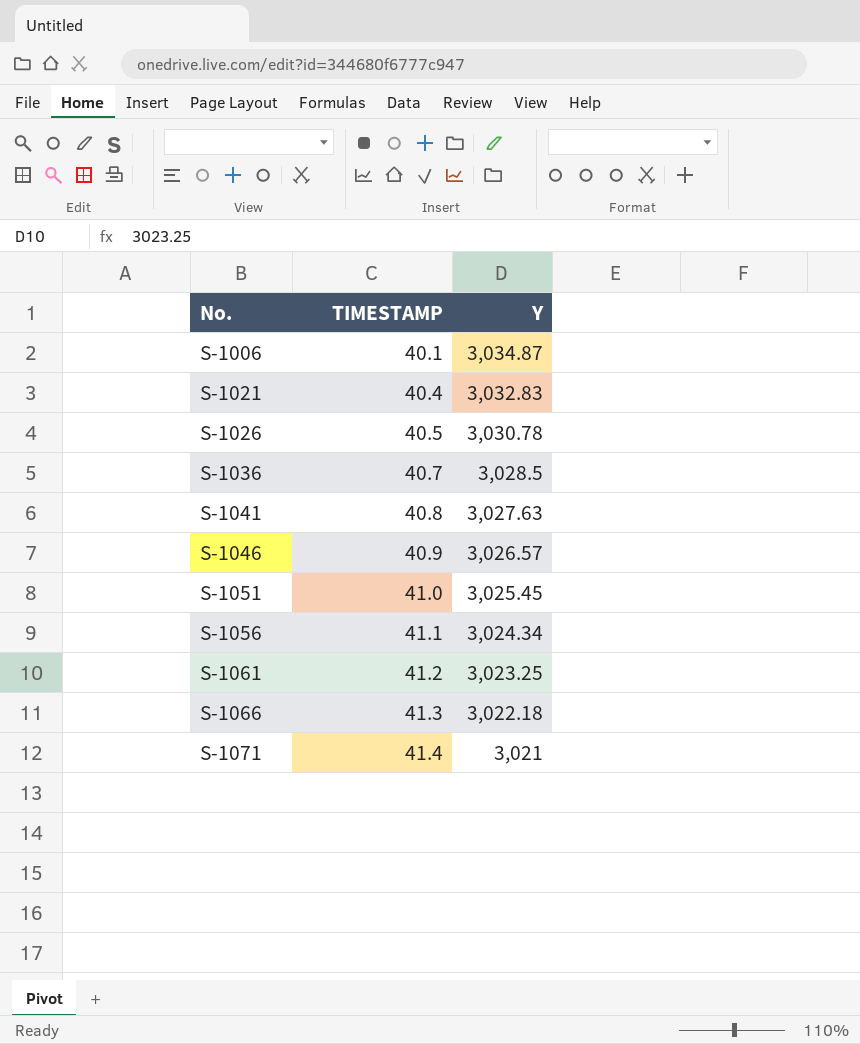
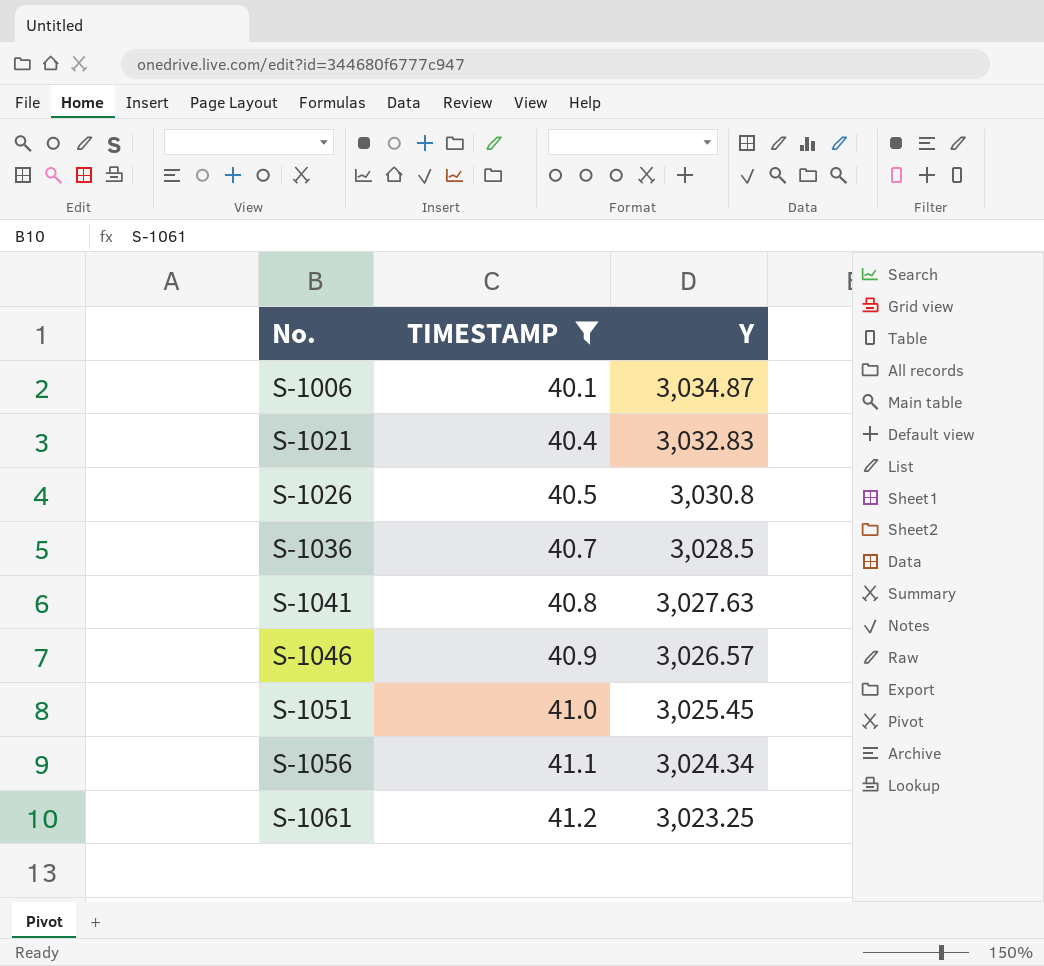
filter: none -> TIMESTAMP <= 41.2
S-1026 | Y: 3,030.78 -> 3,030.8

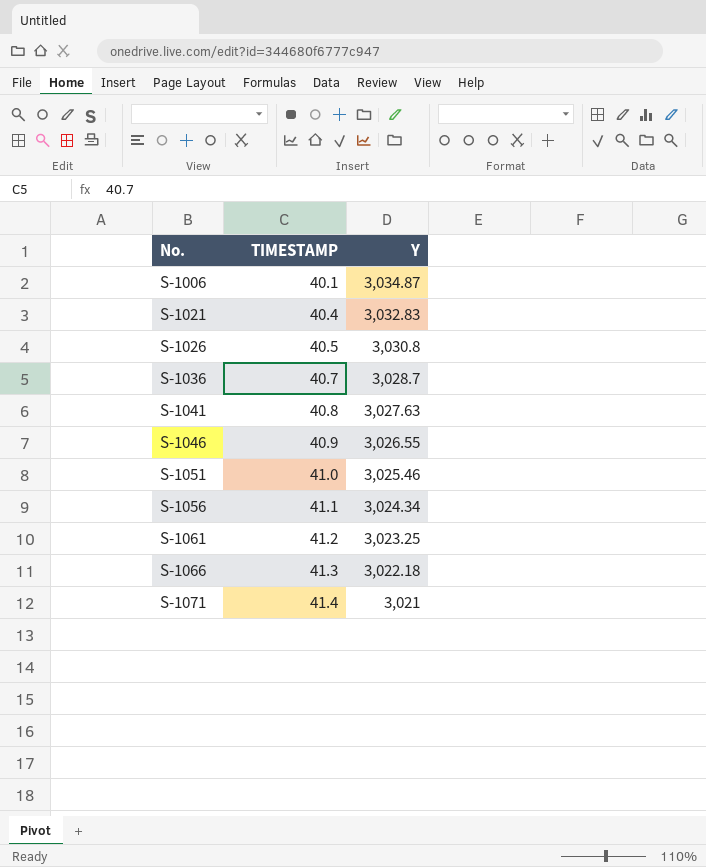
filter: TIMESTAMP <= 41.2 -> none
S-1036 | Y: 3,028.5 -> 3,028.7
S-1046 | Y: 3,026.57 -> 3,026.55
S-1051 | Y: 3,025.45 -> 3,025.46

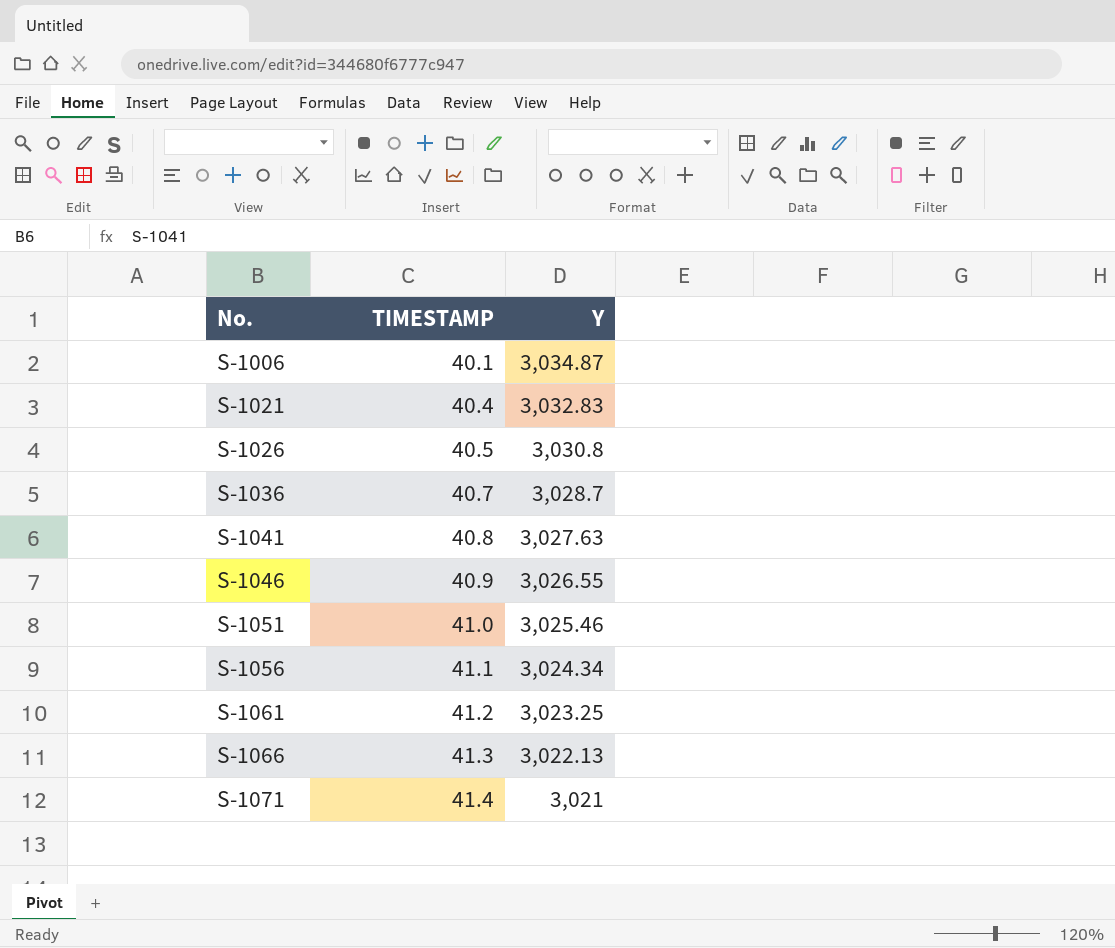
S-1066 | Y: 3,022.18 -> 3,022.13

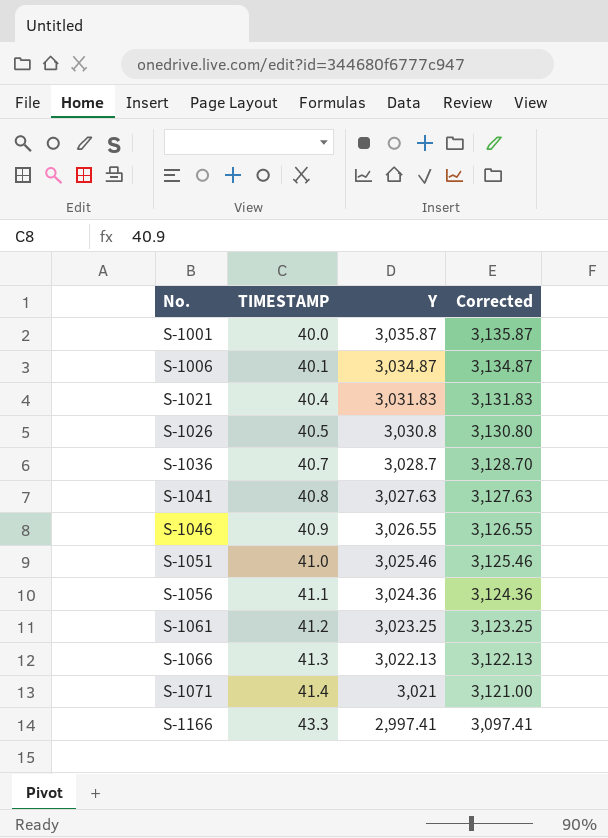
column Corrected | formula: none -> [Y] + 100
row S-1001: none -> 40.0 | 3,035.87 | 3,135.87
S-1021 | Y: 3,032.83 -> 3,031.83
S-1056 | Y: 3,024.34 -> 3,024.36
row S-1166: none -> 43.3 | 2,997.41 | 3,097.41

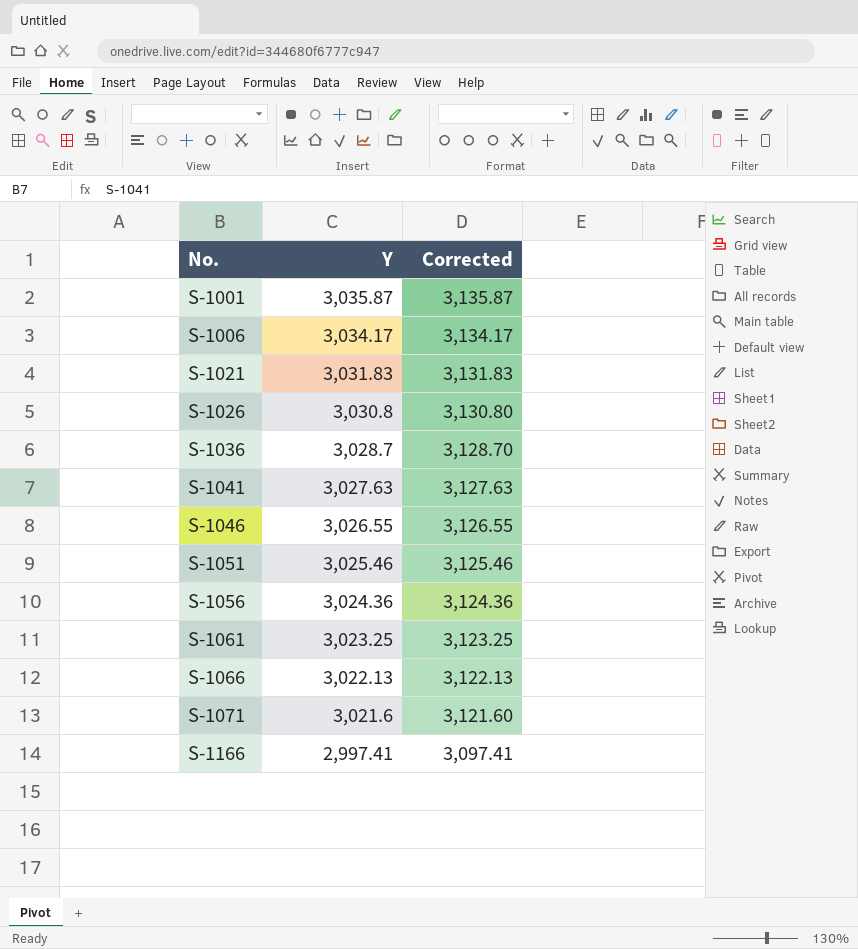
column TIMESTAMP | position: 2 -> none
S-1006 | Y: 3,034.87 -> 3,034.17
S-1006 | Corrected: 3,134.87 -> 3,134.17
S-1071 | Y: 3,021 -> 3,021.6
S-1071 | Corrected: 3,121.00 -> 3,121.60

